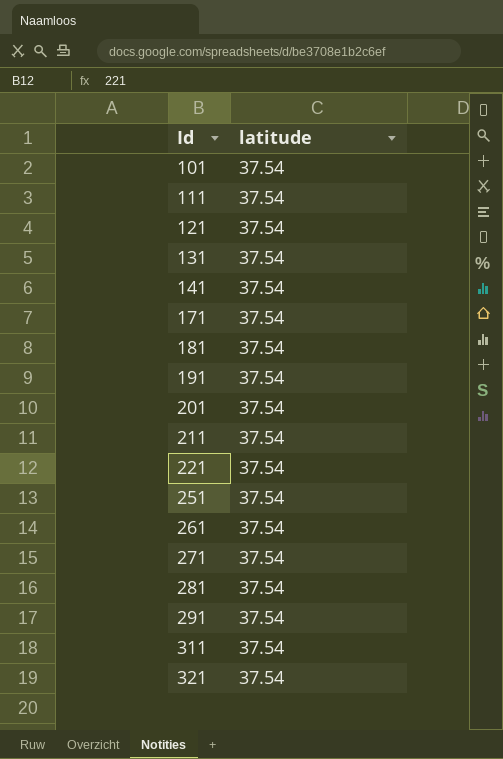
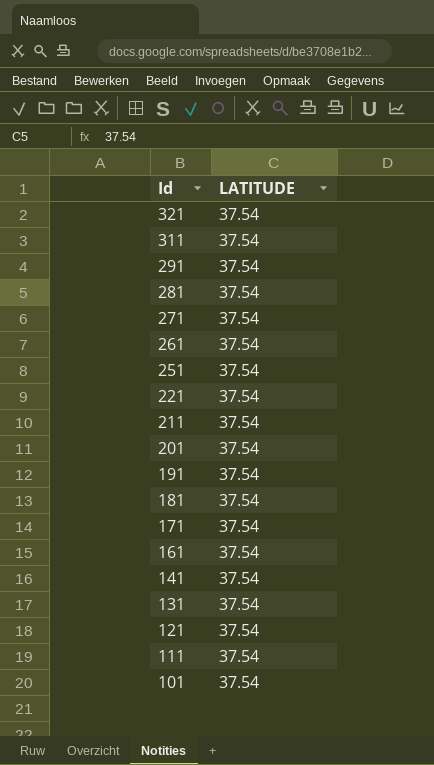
row order: Id ascending -> Id descending
column name: latitude -> LATITUDE
row 161: none -> 37.54

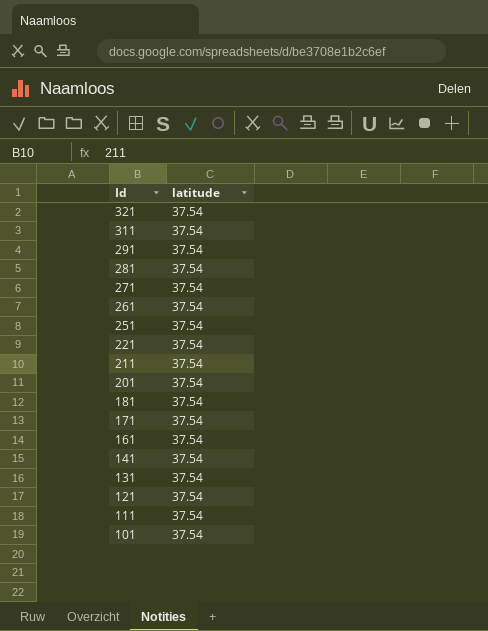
column name: LATITUDE -> latitude
row 191: 37.54 -> none

